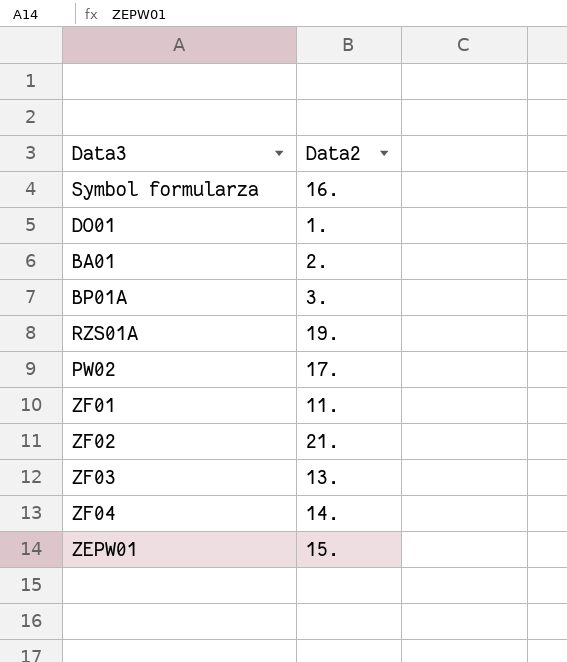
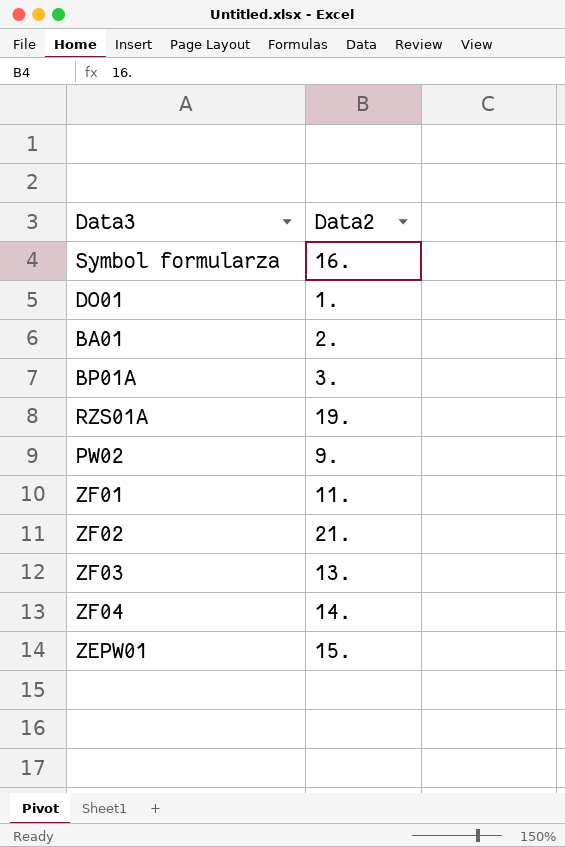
PW02 | Data2: 17. -> 9.

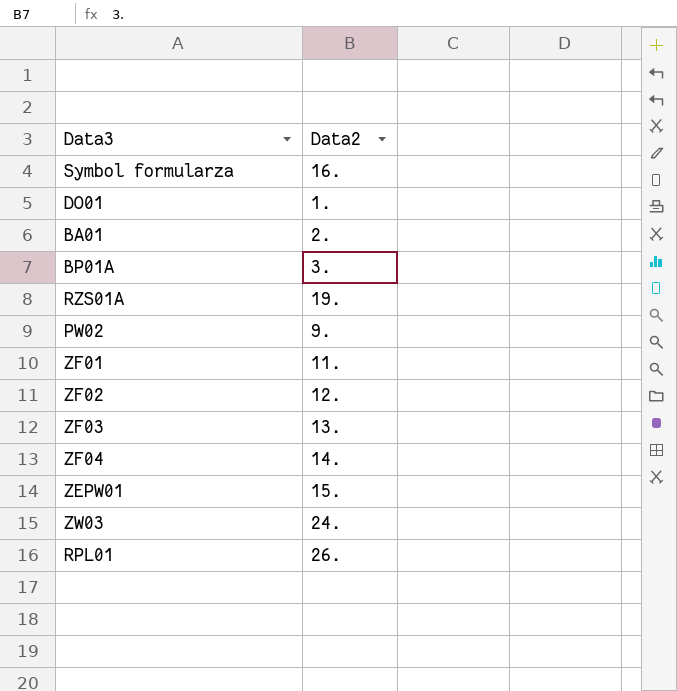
ZF02 | Data2: 21. -> 12.
row ZW03: none -> 24.
row RPL01: none -> 26.

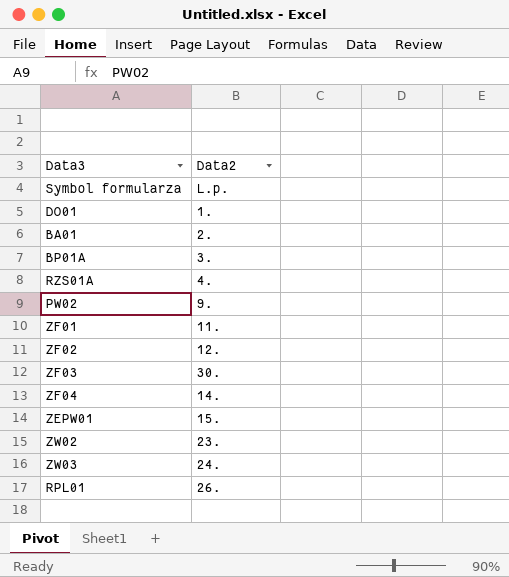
Symbol formularza | Data2: 16. -> L.p.
RZS01A | Data2: 19. -> 4.
ZF03 | Data2: 13. -> 30.
row ZW02: none -> 23.

